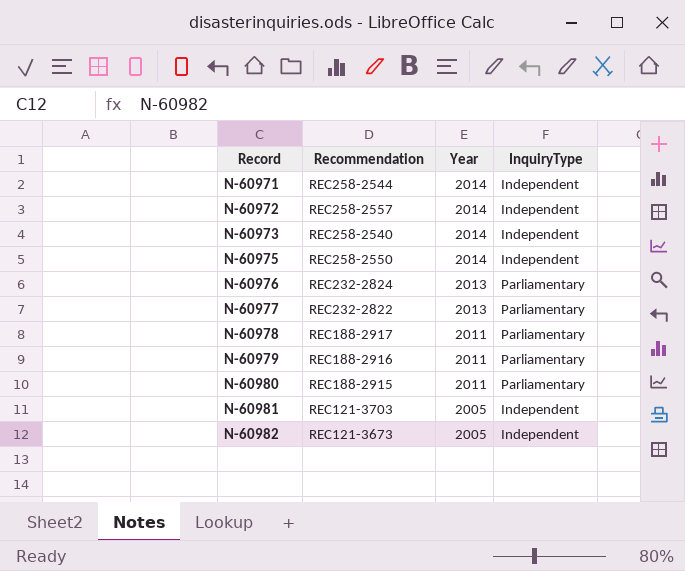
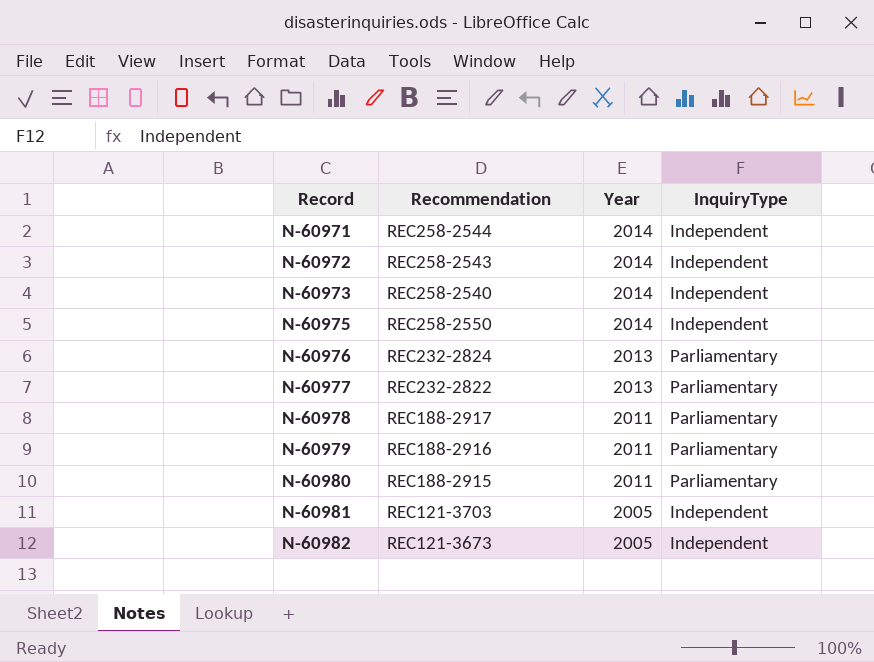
N-60972 | Recommendation: REC258-2557 -> REC258-2543

